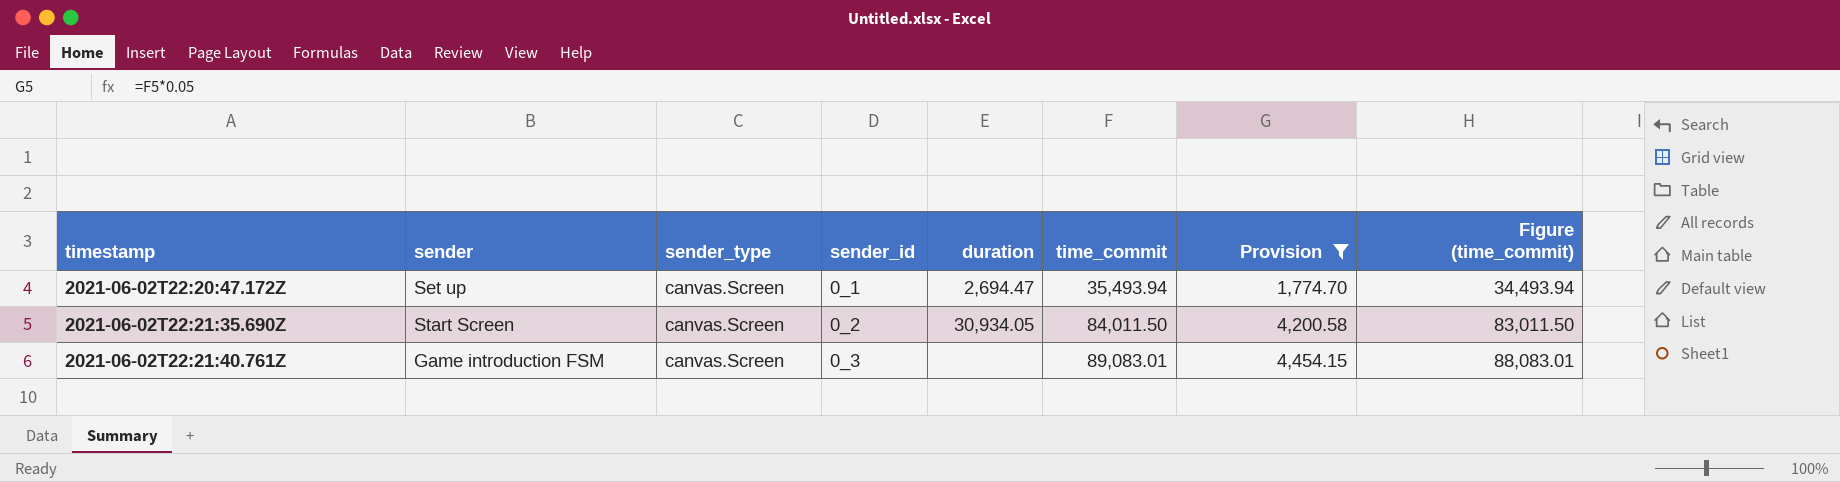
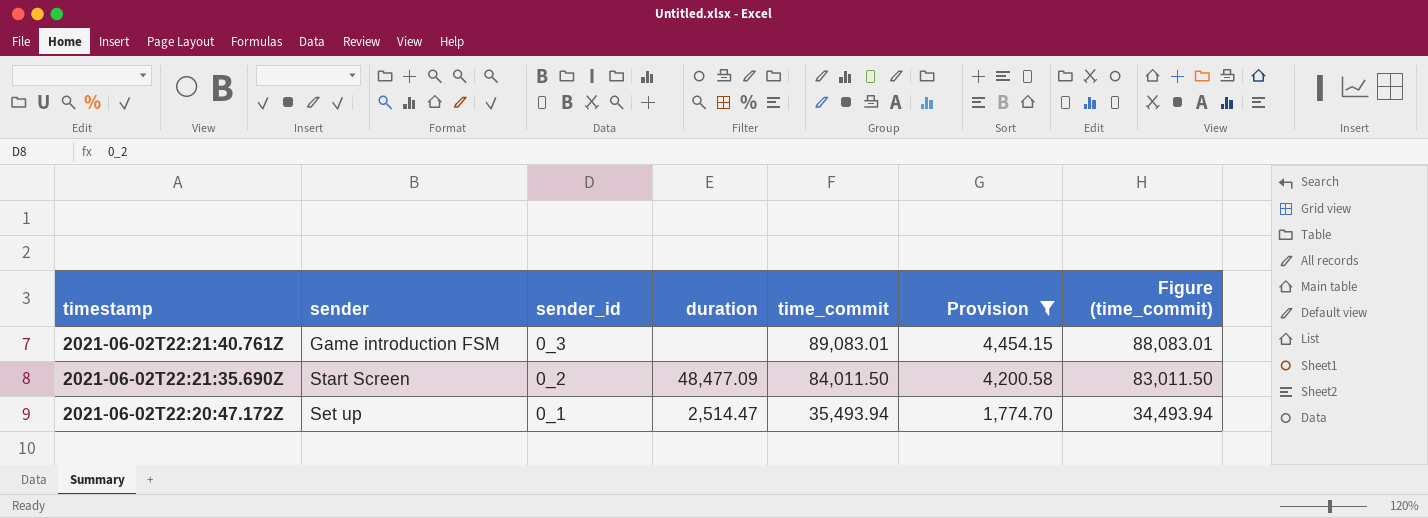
row order: timestamp ascending -> timestamp descending
column sender_type | position: 3 -> none
2021-06-02T22:21:35.690Z | duration: 30,934.05 -> 48,477.09
2021-06-02T22:20:47.172Z | duration: 2,694.47 -> 2,514.47

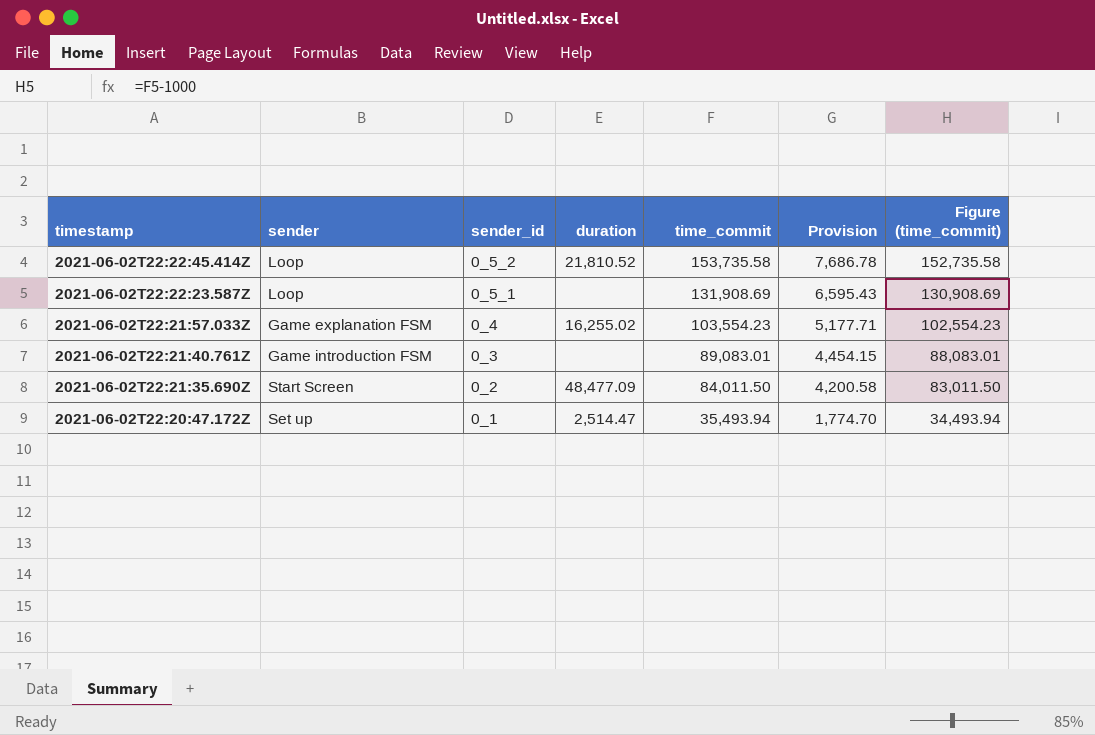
filter: Provision <= 4,454.15 -> none

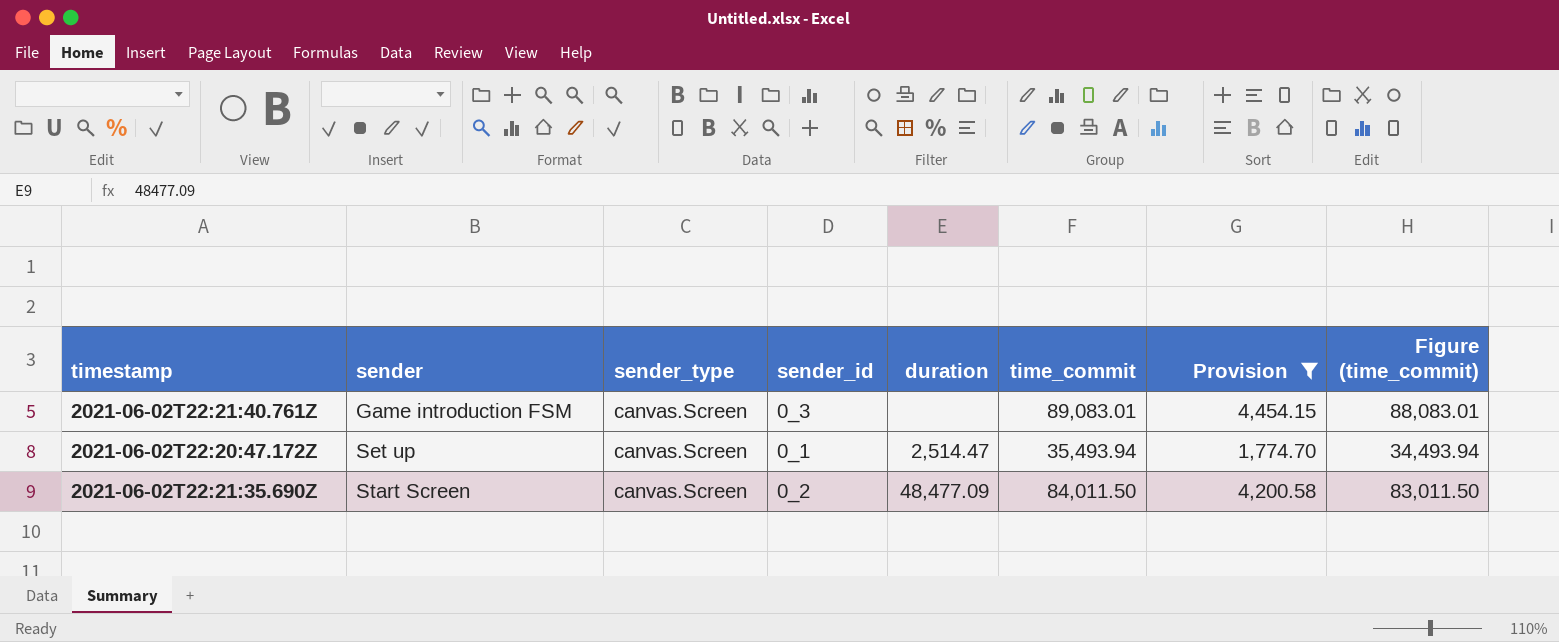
filter: none -> Provision <= 4,454.15
row order: timestamp descending -> sender ascending
column sender_type | position: none -> 3

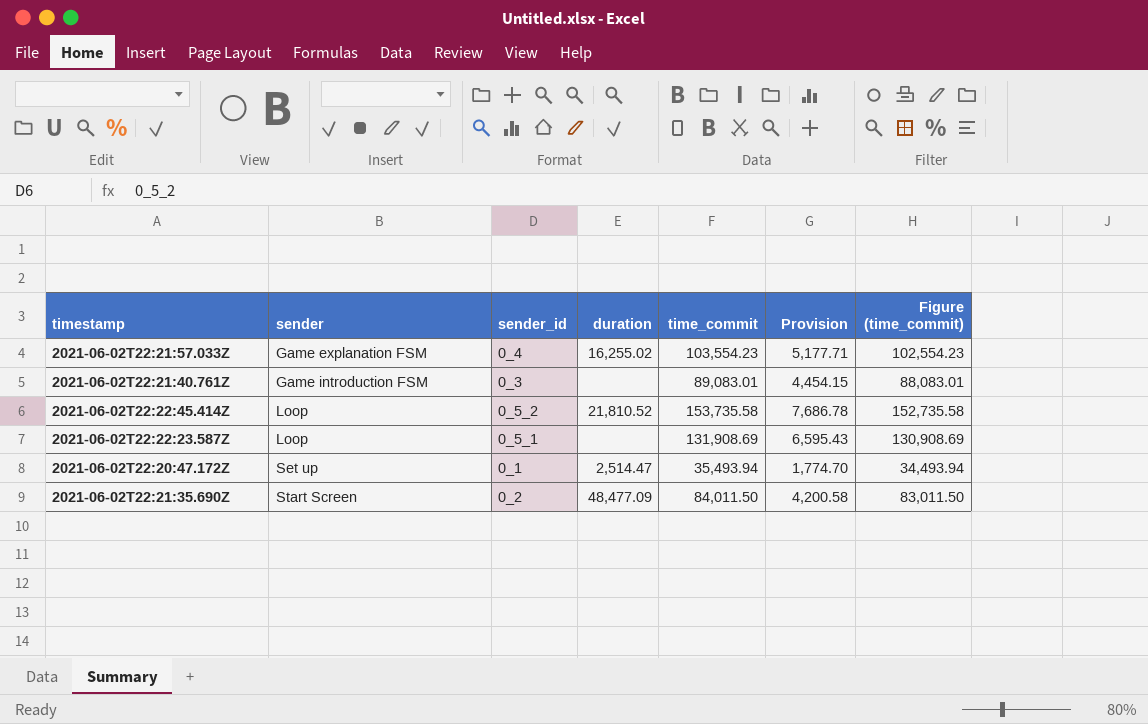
filter: Provision <= 4,454.15 -> none
column sender_type | position: 3 -> none

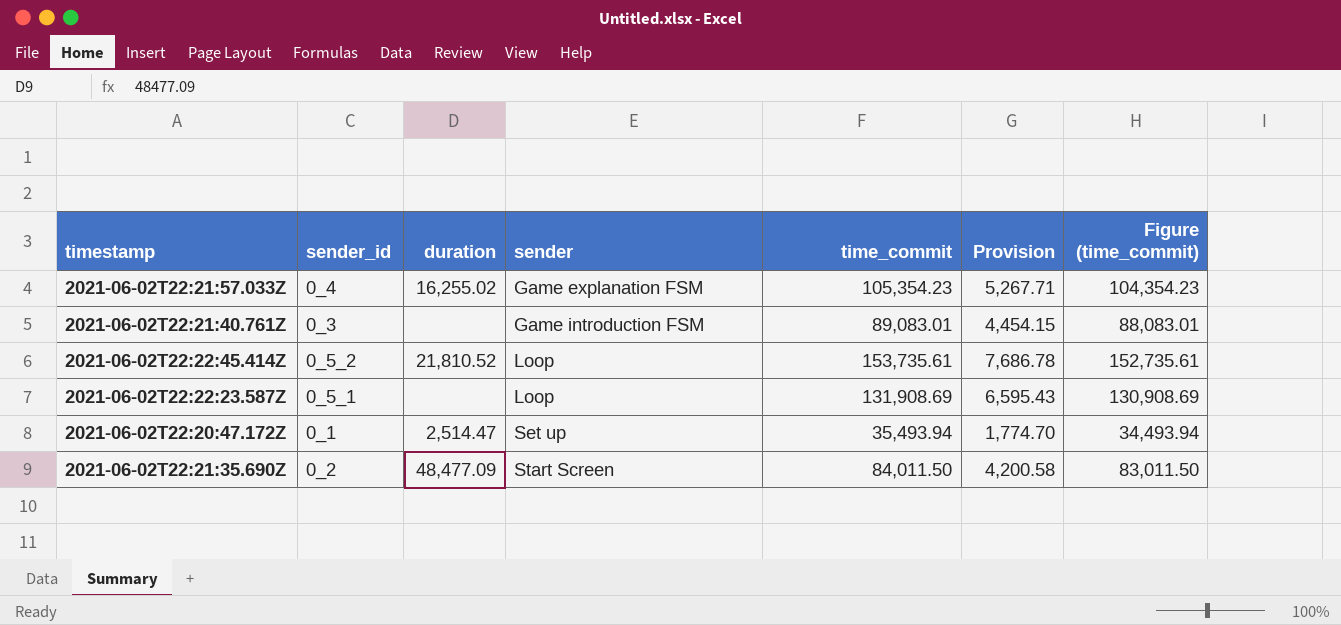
column sender | position: 2 -> 4
2021-06-02T22:21:57.033Z | time_commit: 103,554.23 -> 105,354.23
2021-06-02T22:21:57.033Z | Provision: 5,177.71 -> 5,267.71
2021-06-02T22:21:57.033Z | Figure (time_commit): 102,554.23 -> 104,354.23
2021-06-02T22:22:45.414Z | time_commit: 153,735.58 -> 153,735.61
2021-06-02T22:22:45.414Z | Figure (time_commit): 152,735.58 -> 152,735.61

